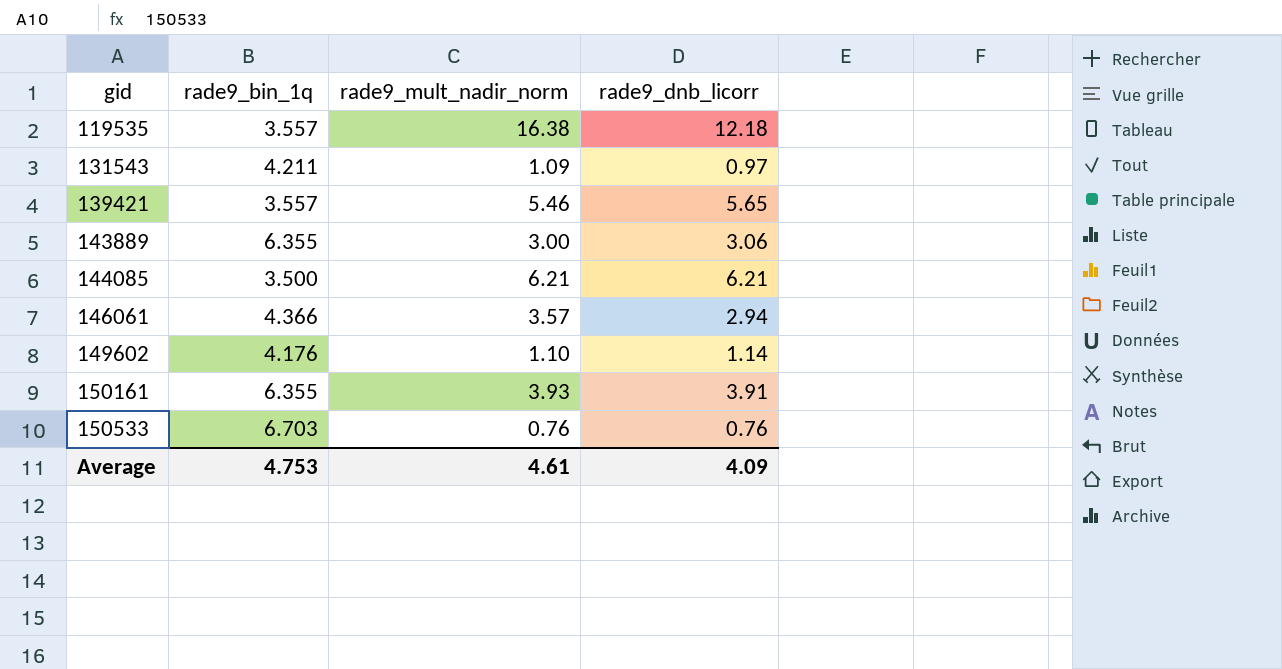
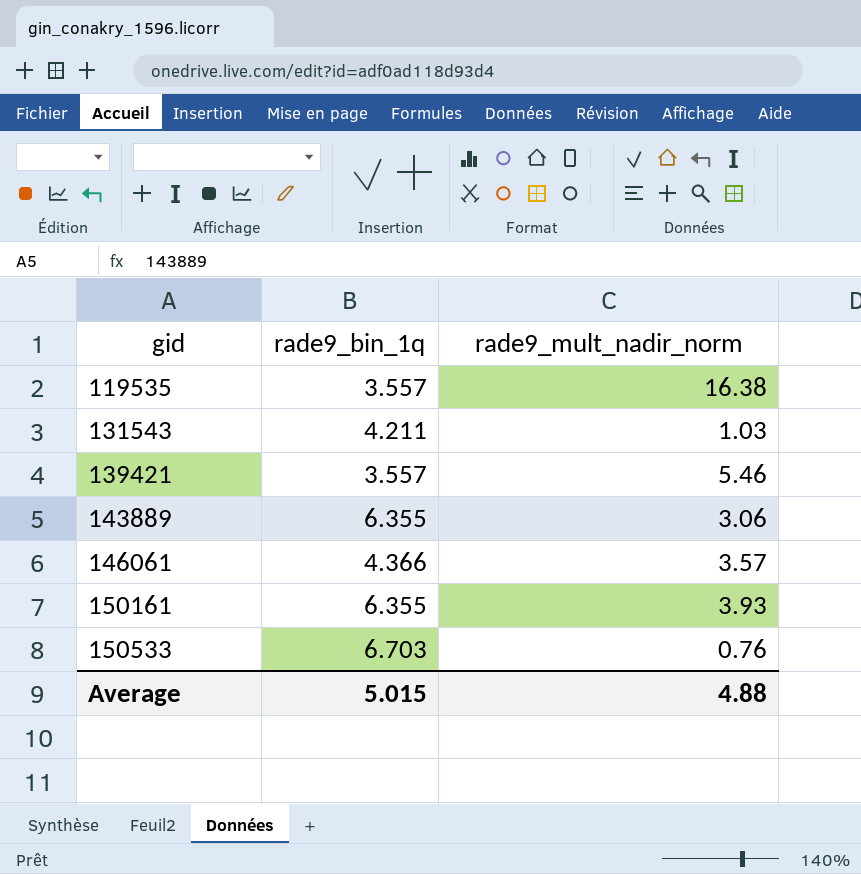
column rade9_dnb_licorr | position: 4 -> none
row 144085: 3.500 | 6.21 | 6.21 -> none
row 149602: 4.176 | 1.10 | 1.14 -> none
131543 | rade9_mult_nadir_norm: 1.09 -> 1.03
143889 | rade9_mult_nadir_norm: 3.00 -> 3.06
Average | rade9_bin_1q: 4.753 -> 5.015
Average | rade9_mult_nadir_norm: 4.61 -> 4.88

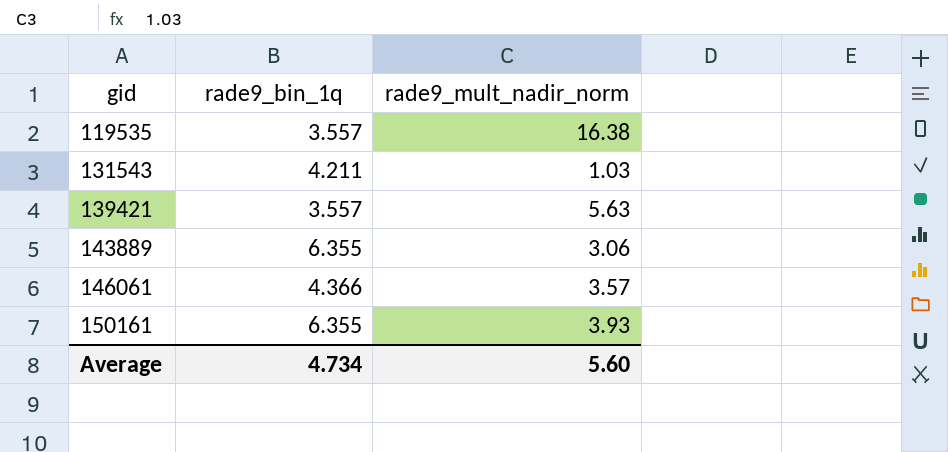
row 150533: 6.703 | 0.76 -> none
139421 | rade9_mult_nadir_norm: 5.46 -> 5.63
Average | rade9_bin_1q: 5.015 -> 4.734
Average | rade9_mult_nadir_norm: 4.88 -> 5.60

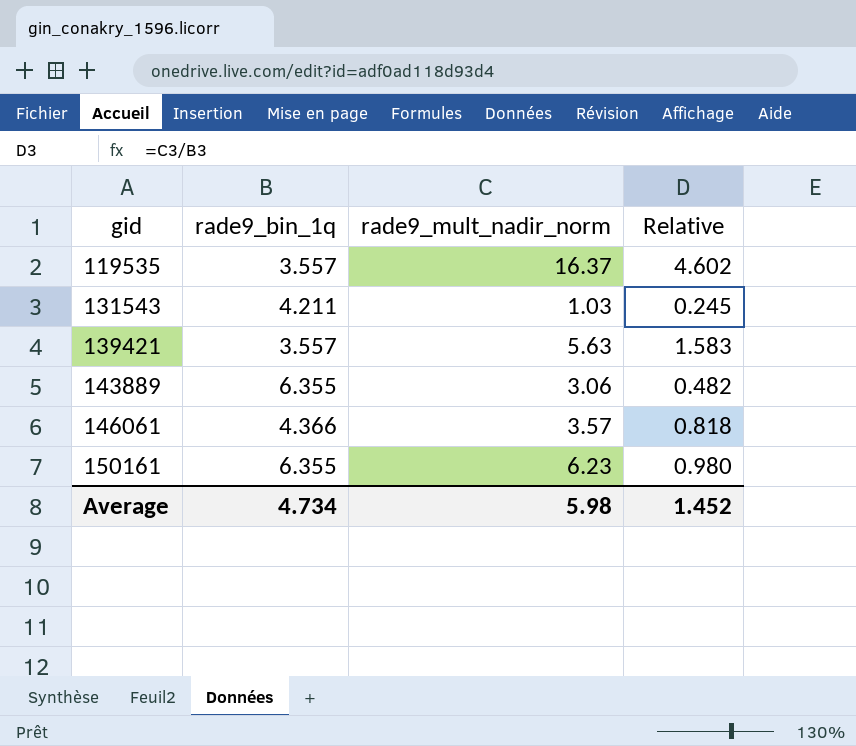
column Relative | formula: none -> [rade9_mult_nadir_norm] / [rade9_bin_1q]
119535 | rade9_mult_nadir_norm: 16.38 -> 16.37
150161 | rade9_mult_nadir_norm: 3.93 -> 6.23
Average | rade9_mult_nadir_norm: 5.60 -> 5.98

